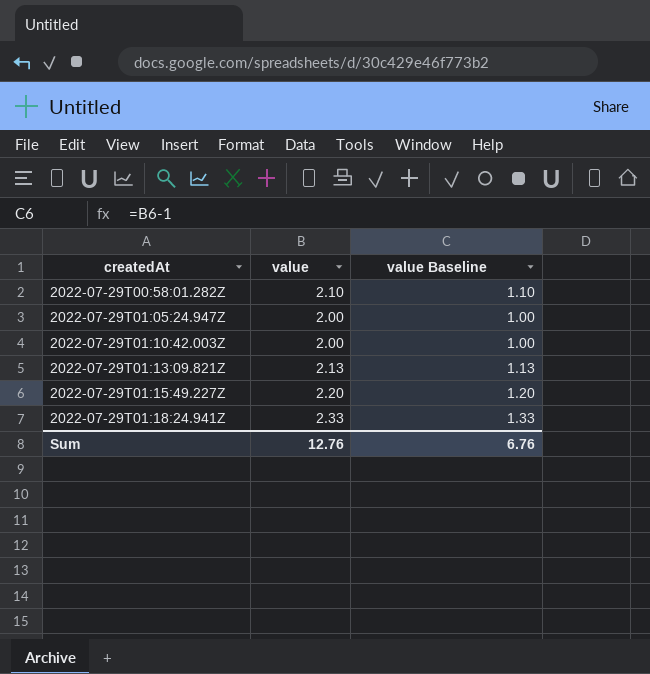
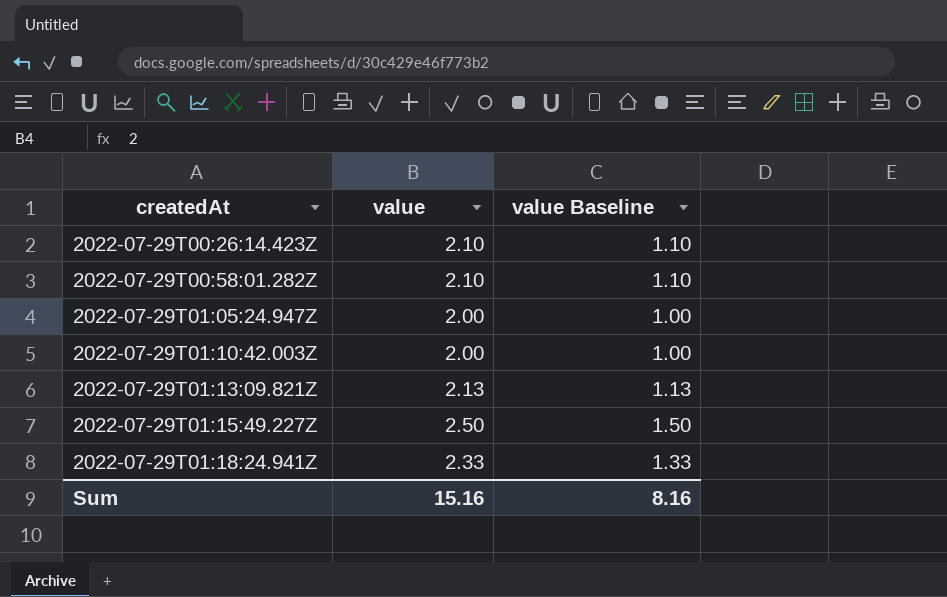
row 2022-07-29T00:26:14.423Z: none -> 2.10 | 1.10
2022-07-29T01:15:49.227Z | value: 2.20 -> 2.50
2022-07-29T01:15:49.227Z | value Baseline: 1.20 -> 1.50
Sum | value: 12.76 -> 15.16
Sum | value Baseline: 6.76 -> 8.16

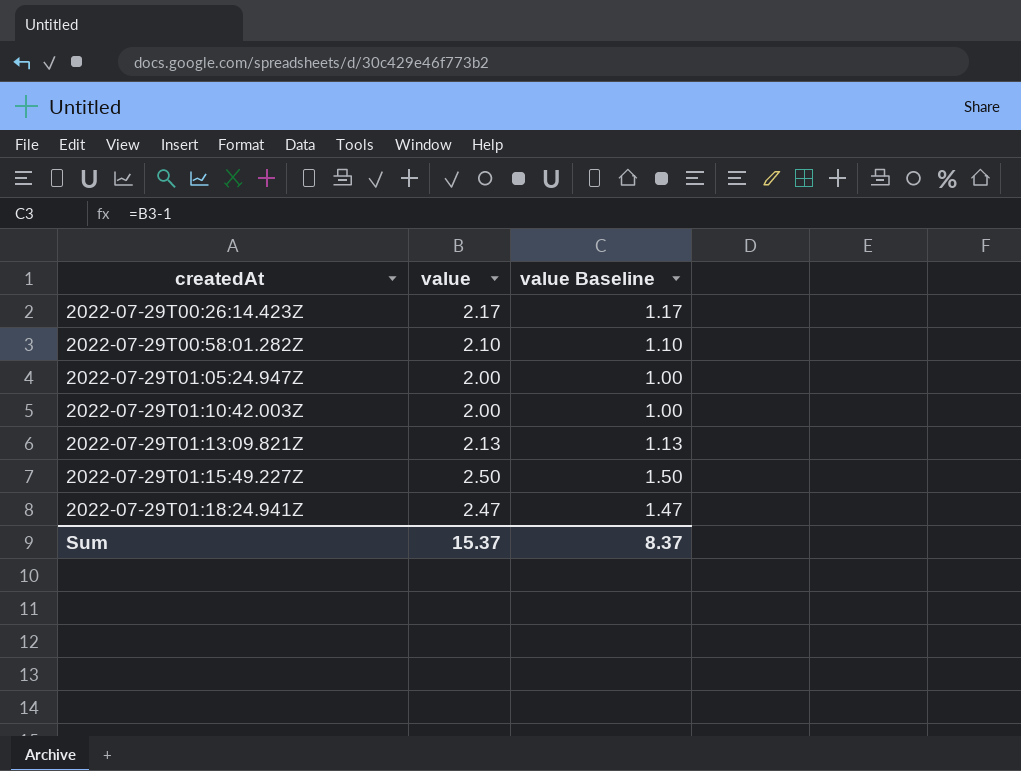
2022-07-29T00:26:14.423Z | value: 2.10 -> 2.17
2022-07-29T00:26:14.423Z | value Baseline: 1.10 -> 1.17
2022-07-29T01:18:24.941Z | value: 2.33 -> 2.47
2022-07-29T01:18:24.941Z | value Baseline: 1.33 -> 1.47
Sum | value: 15.16 -> 15.37
Sum | value Baseline: 8.16 -> 8.37

